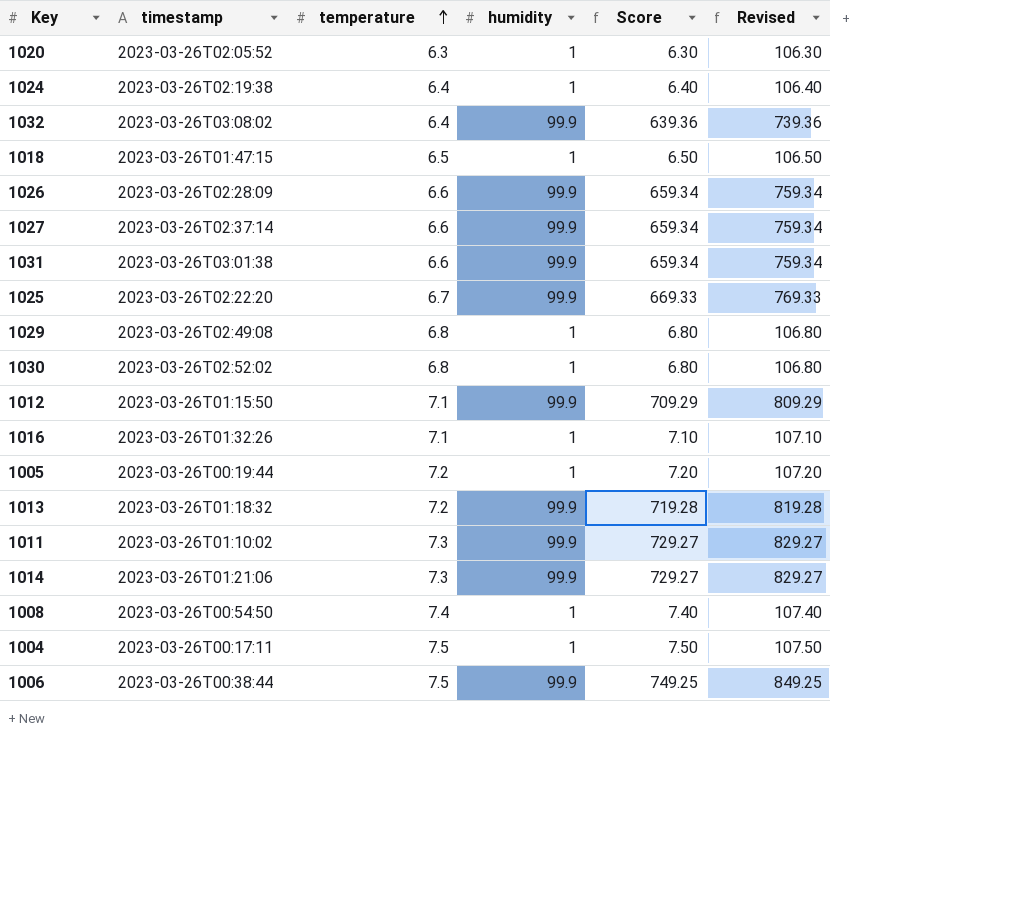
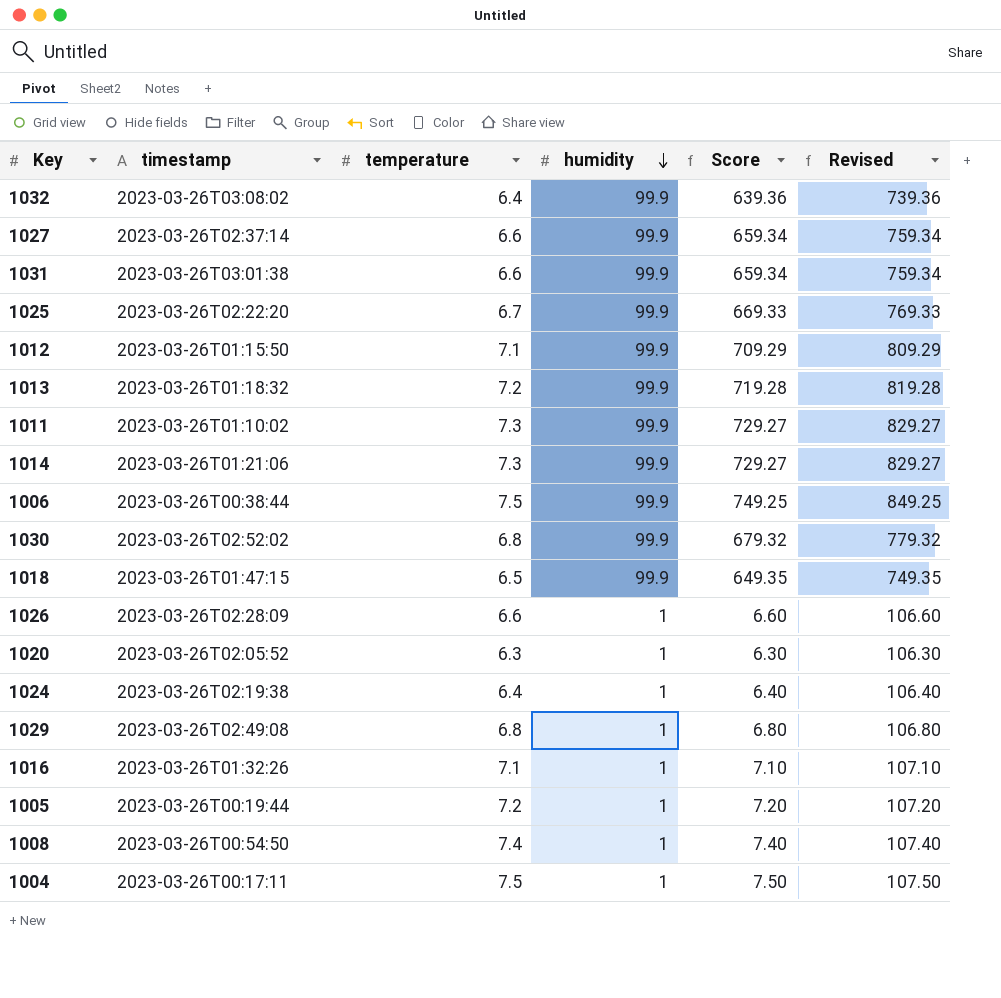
row order: temperature ascending -> humidity descending
1030 | humidity: 1 -> 99.9
1030 | Score: 6.80 -> 679.32
1030 | Revised: 106.80 -> 779.32
1018 | humidity: 1 -> 99.9
1018 | Score: 6.50 -> 649.35
1018 | Revised: 106.50 -> 749.35
1026 | humidity: 99.9 -> 1
1026 | Score: 659.34 -> 6.60
1026 | Revised: 759.34 -> 106.60

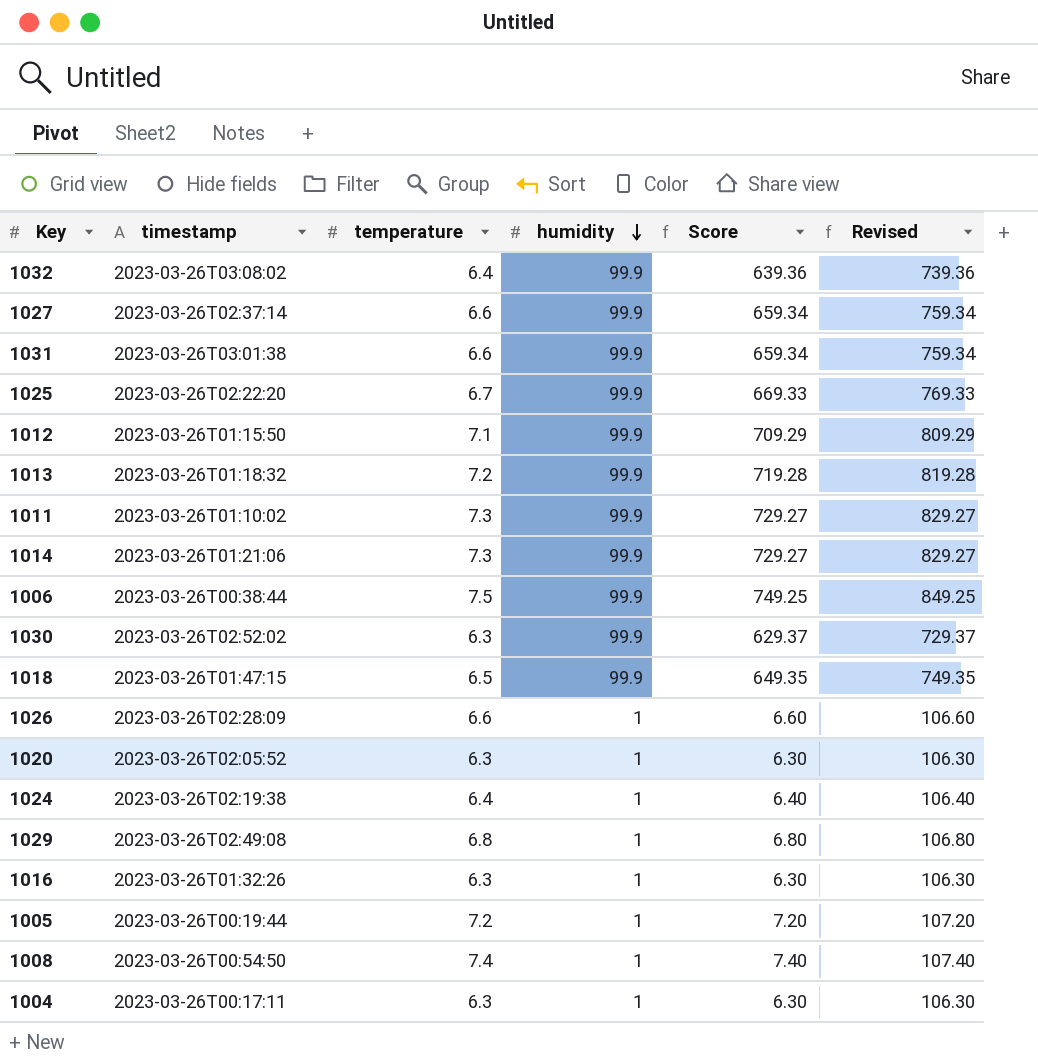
1030 | temperature: 6.8 -> 6.3
1030 | Score: 679.32 -> 629.37
1030 | Revised: 779.32 -> 729.37
1016 | temperature: 7.1 -> 6.3
1016 | Score: 7.10 -> 6.30
1016 | Revised: 107.10 -> 106.30
1004 | temperature: 7.5 -> 6.3
1004 | Score: 7.50 -> 6.30
1004 | Revised: 107.50 -> 106.30

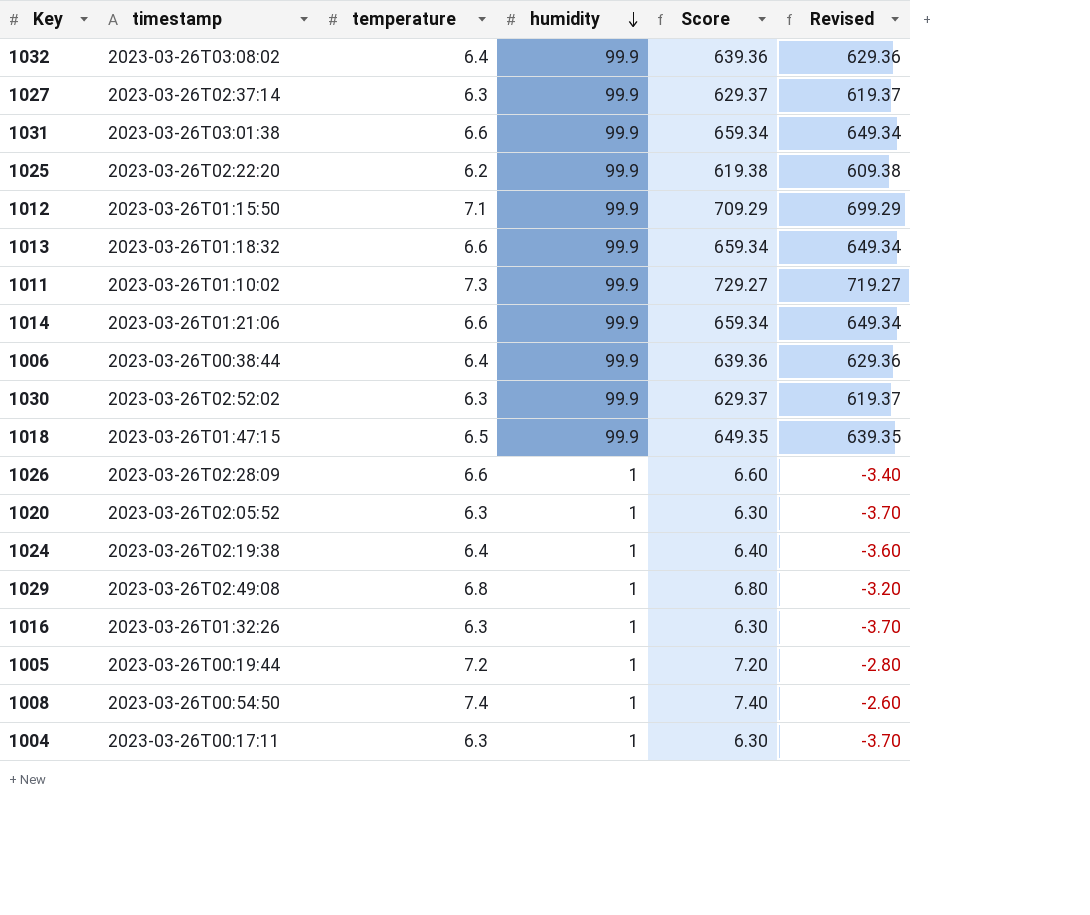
column Revised | formula: [Score] + 100 -> [Score] - 10
1027 | temperature: 6.6 -> 6.3
1027 | Score: 659.34 -> 629.37
1025 | temperature: 6.7 -> 6.2
1025 | Score: 669.33 -> 619.38
1013 | temperature: 7.2 -> 6.6
1013 | Score: 719.28 -> 659.34
1014 | temperature: 7.3 -> 6.6
1014 | Score: 729.27 -> 659.34
1006 | temperature: 7.5 -> 6.4
1006 | Score: 749.25 -> 639.36

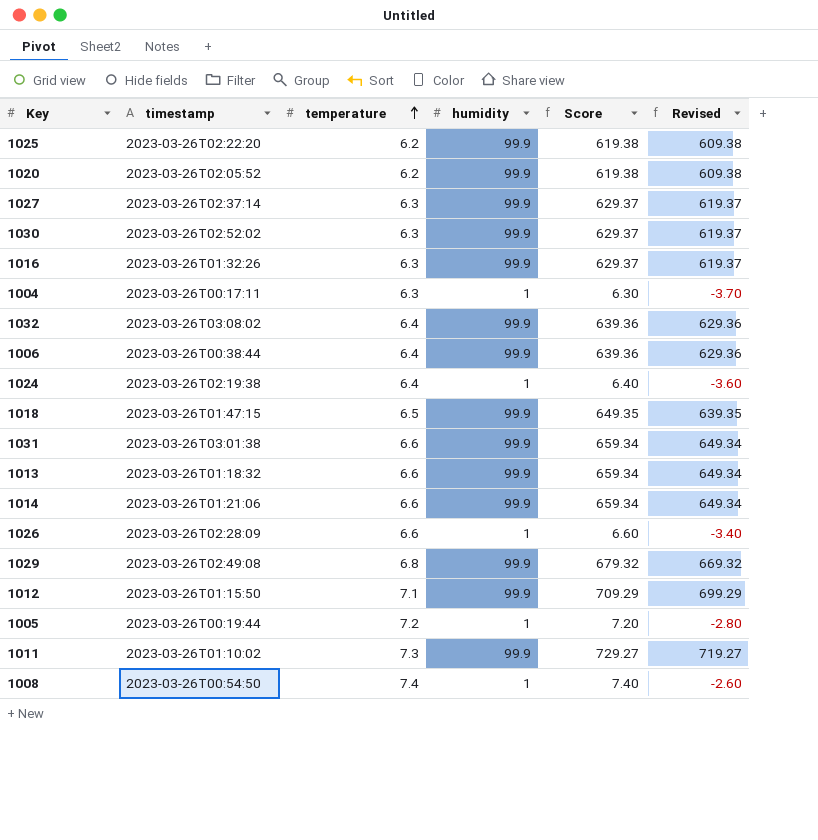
row order: humidity descending -> temperature ascending
1020 | temperature: 6.3 -> 6.2
1020 | humidity: 1 -> 99.9
1020 | Score: 6.30 -> 619.38
1020 | Revised: -3.70 -> 609.38
1016 | humidity: 1 -> 99.9
1016 | Score: 6.30 -> 629.37
1016 | Revised: -3.70 -> 619.37
1029 | humidity: 1 -> 99.9
1029 | Score: 6.80 -> 679.32
1029 | Revised: -3.20 -> 669.32

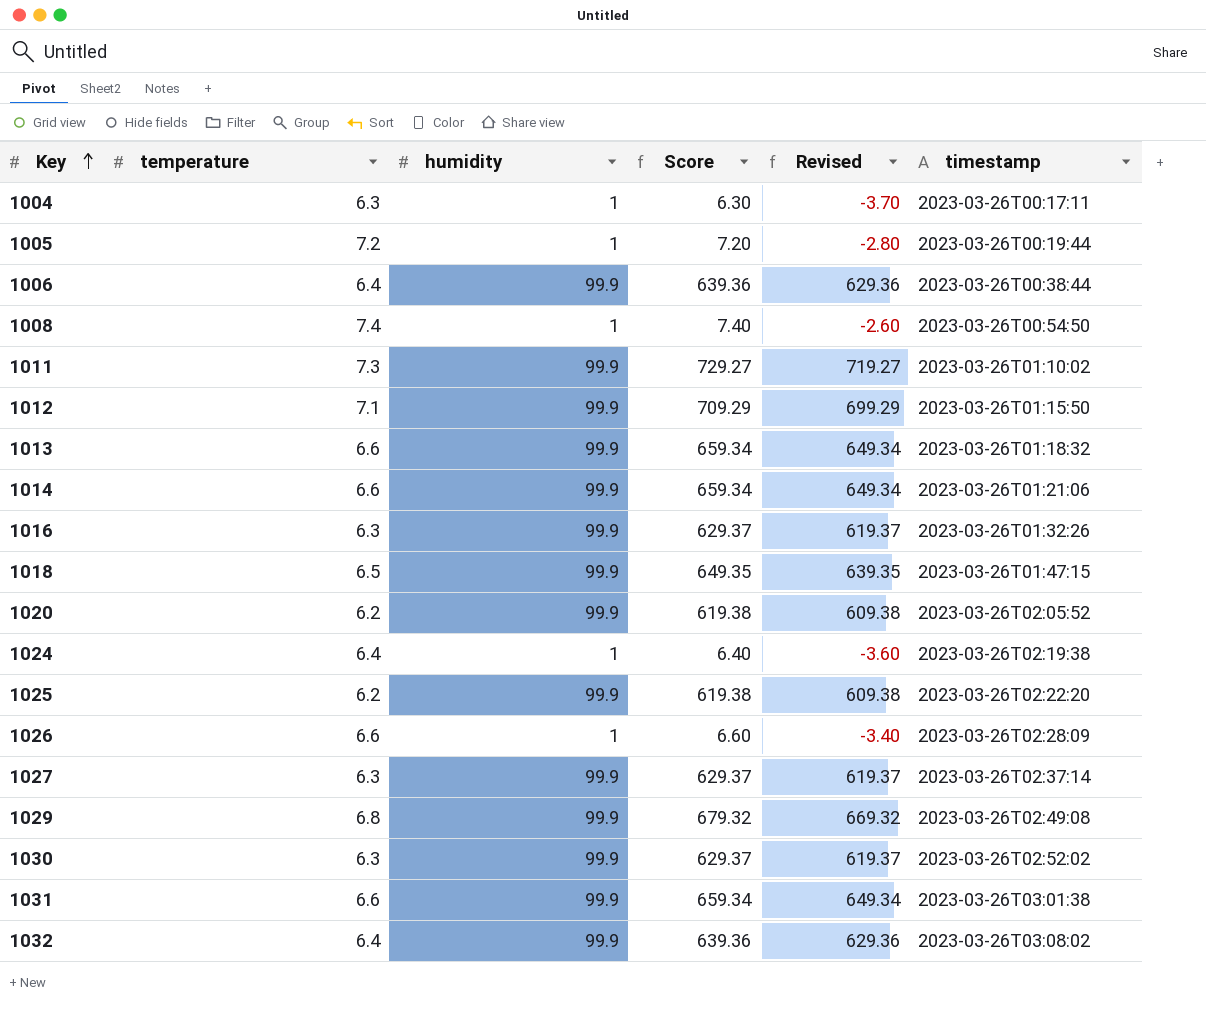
row order: temperature ascending -> Key ascending
column timestamp | position: 2 -> 6

